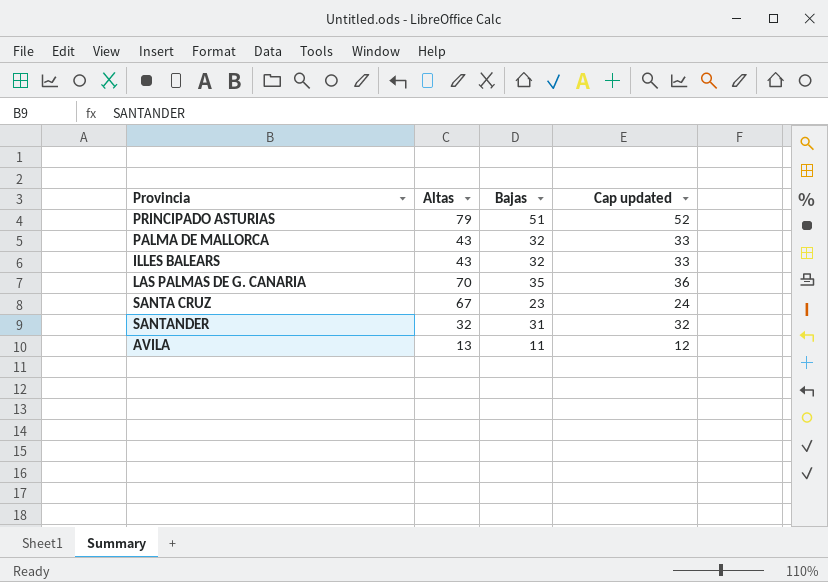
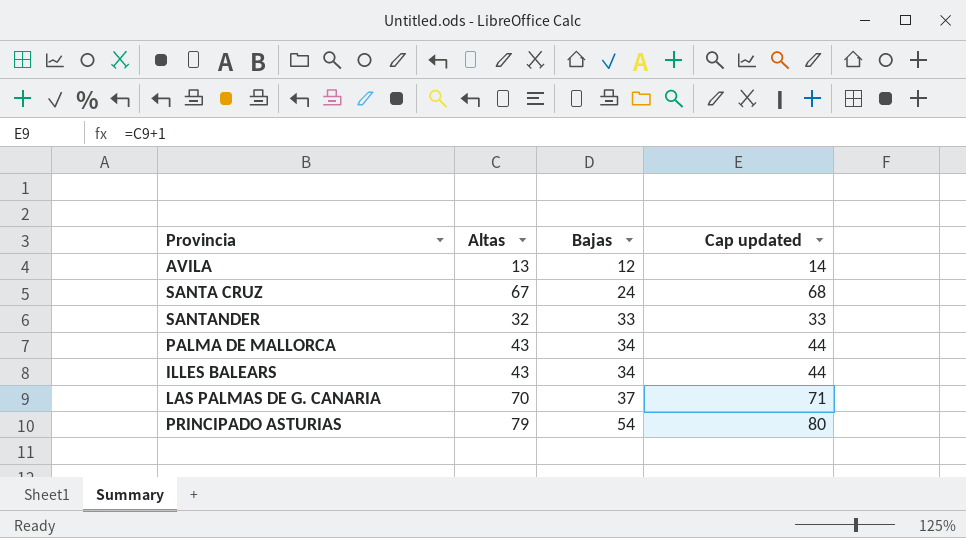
row order: none -> Bajas ascending
column Cap updated | formula: [Bajas] + 1 -> [Altas] + 1
AVILA | Bajas: 11 -> 12
SANTA CRUZ | Bajas: 23 -> 24
SANTANDER | Bajas: 31 -> 33
PALMA DE MALLORCA | Bajas: 32 -> 34
ILLES BALEARS | Bajas: 32 -> 34
LAS PALMAS DE G. CANARIA | Bajas: 35 -> 37
PRINCIPADO ASTURIAS | Bajas: 51 -> 54

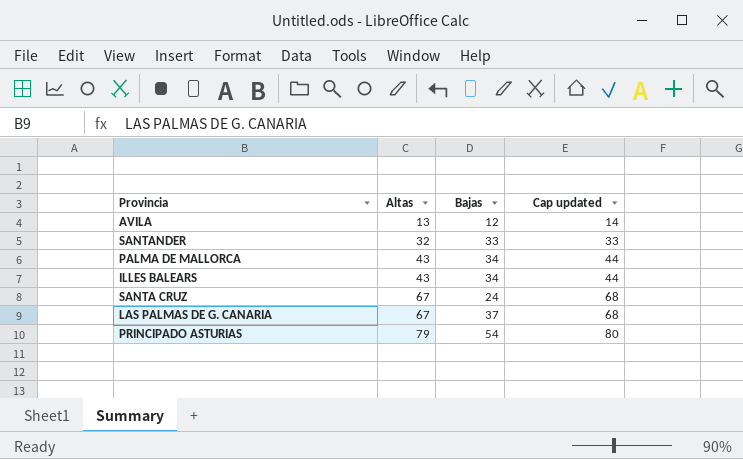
row order: Bajas ascending -> Altas ascending
LAS PALMAS DE G. CANARIA | Altas: 70 -> 67
LAS PALMAS DE G. CANARIA | Cap updated: 71 -> 68

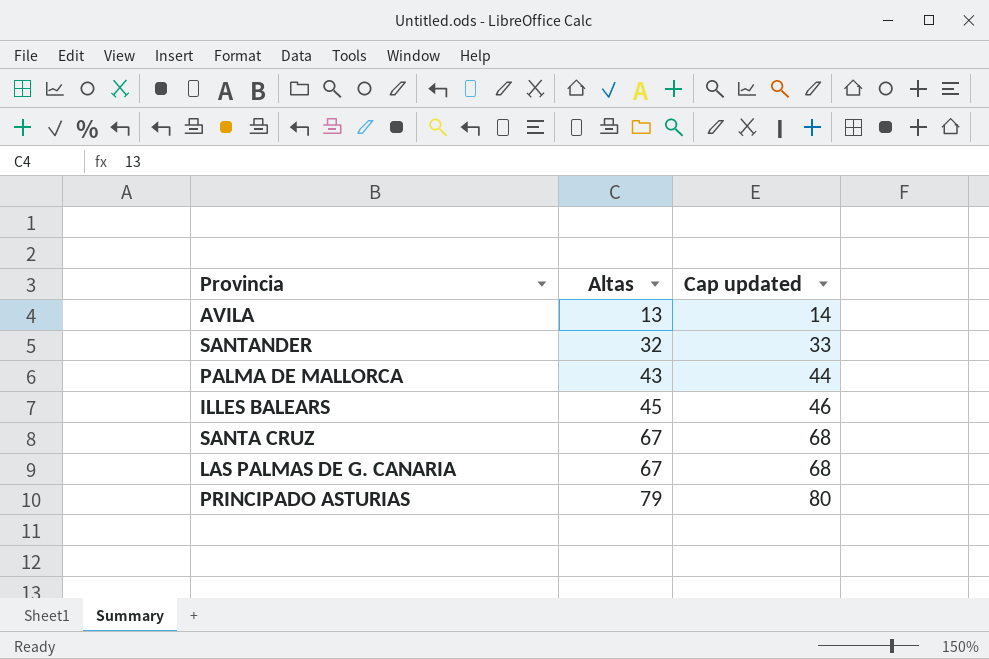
column Bajas | position: 3 -> none
ILLES BALEARS | Altas: 43 -> 45
ILLES BALEARS | Cap updated: 44 -> 46

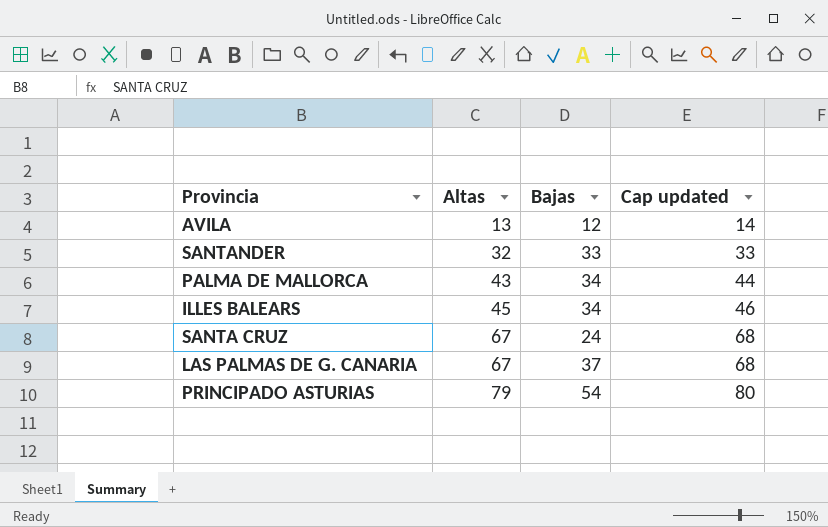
column Bajas | position: none -> 3

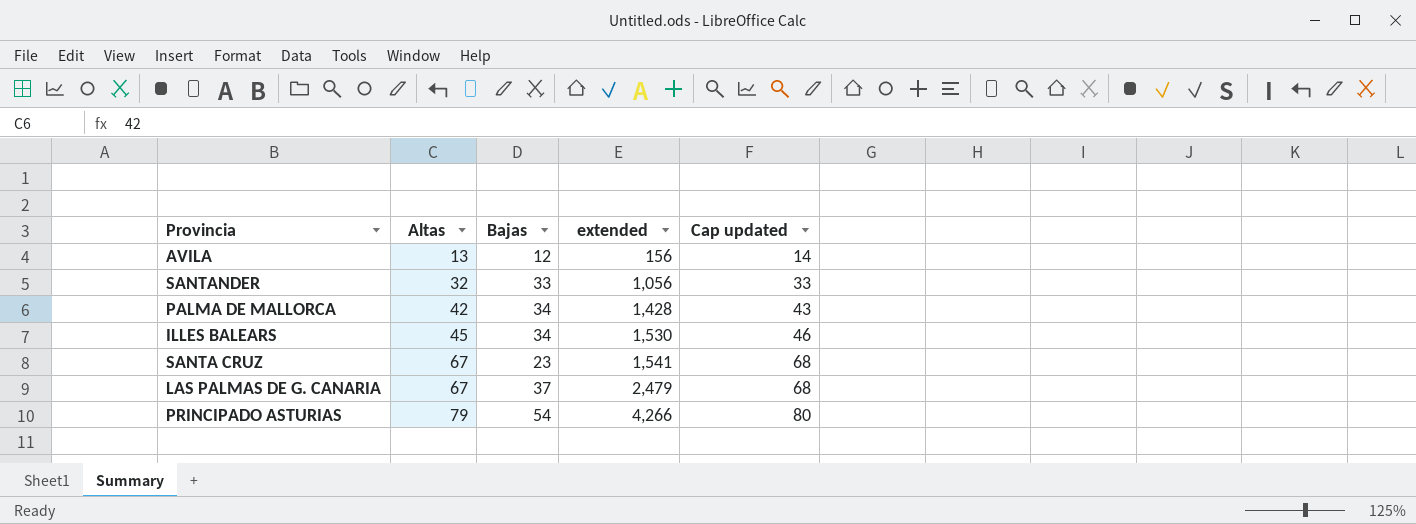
column extended | formula: none -> [Altas] * [Bajas]
PALMA DE MALLORCA | Altas: 43 -> 42
PALMA DE MALLORCA | Cap updated: 44 -> 43
SANTA CRUZ | Bajas: 24 -> 23

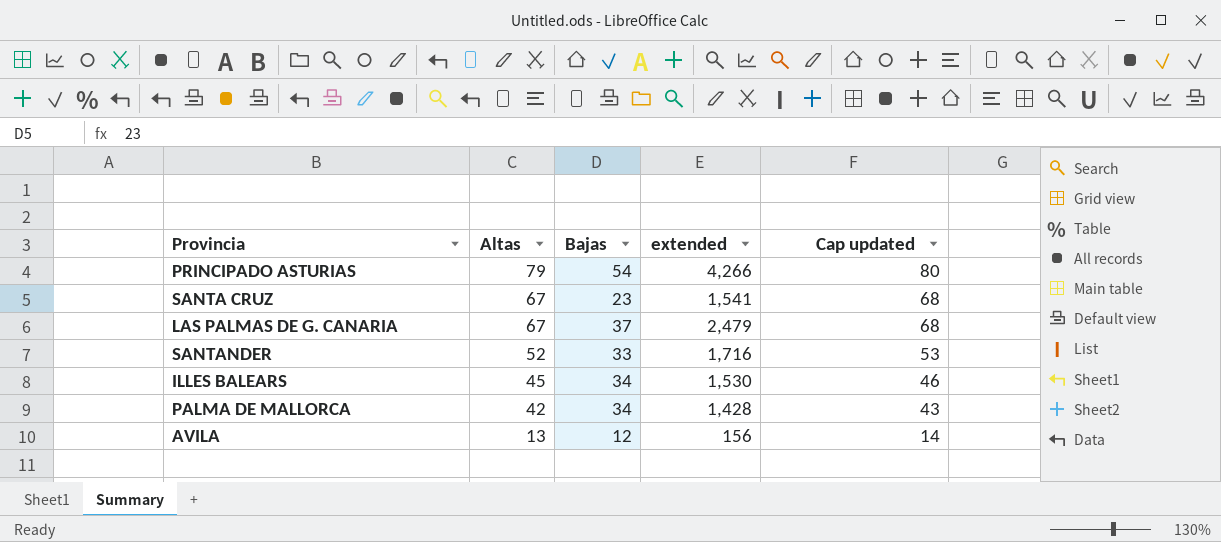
row order: Altas ascending -> Altas descending
SANTANDER | Altas: 32 -> 52
SANTANDER | extended: 1,056 -> 1,716
SANTANDER | Cap updated: 33 -> 53

